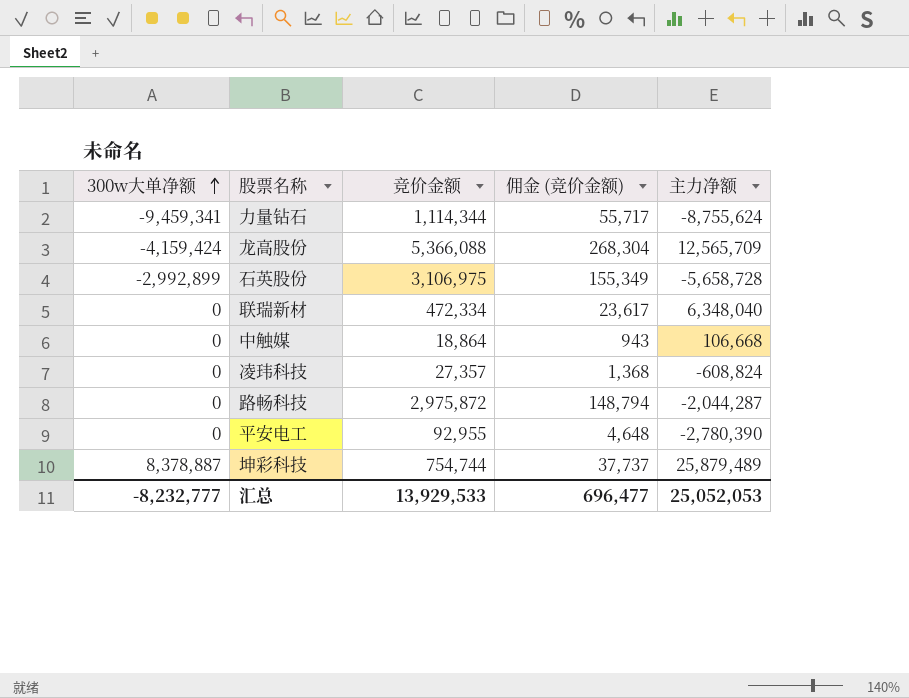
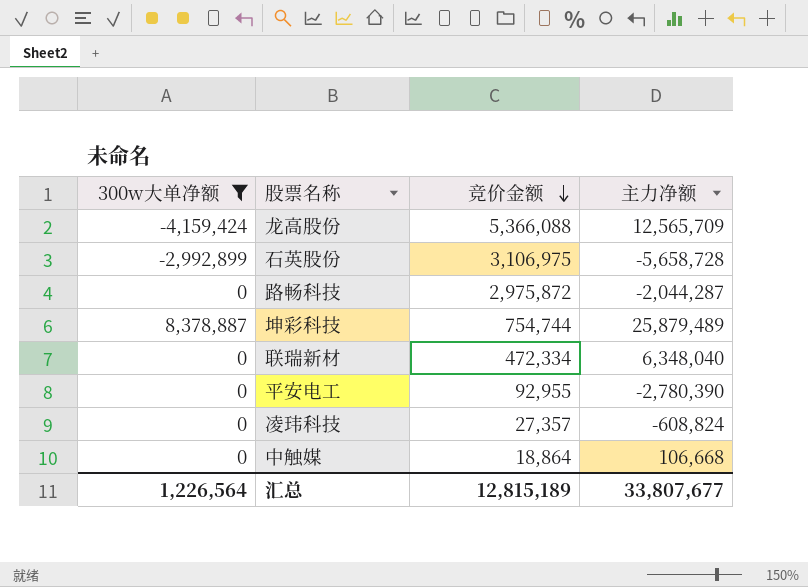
filter: none -> 300w大单净额 != -9,459,341
row order: 300w大单净额 ascending -> 竞价金额 descending
column 佣金 (竞价金额) | formula: [竞价金额] * 0.05 -> none
汇总 | 300w大单净额: -8,232,777 -> 1,226,564
汇总 | 竞价金额: 13,929,533 -> 12,815,189
汇总 | 主力净额: 25,052,053 -> 33,807,677

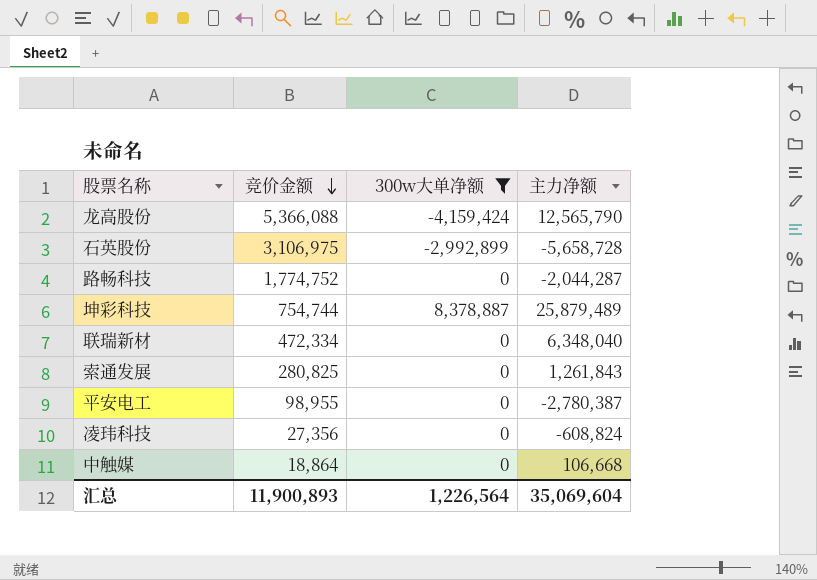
column 300w大单净额 | position: 1 -> 3
龙高股份 | 主力净额: 12,565,709 -> 12,565,790
路畅科技 | 竞价金额: 2,975,872 -> 1,774,752
row 索通发展: none -> 280,825 | 0 | 1,261,843
平安电工 | 竞价金额: 92,955 -> 98,955
平安电工 | 主力净额: -2,780,390 -> -2,780,387
凌玮科技 | 竞价金额: 27,357 -> 27,356
汇总 | 竞价金额: 12,815,189 -> 11,900,893
汇总 | 主力净额: 33,807,677 -> 35,069,604

